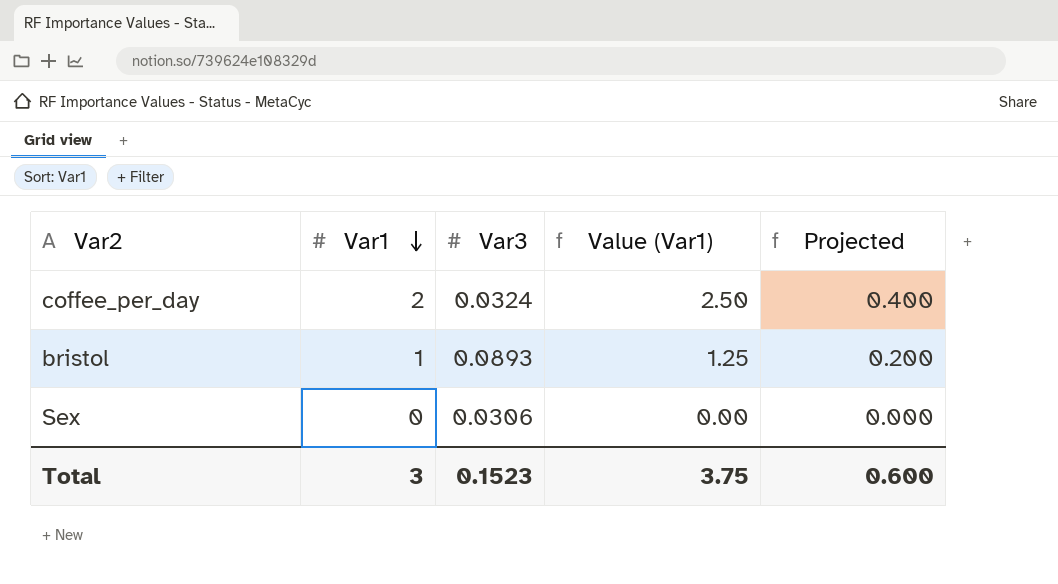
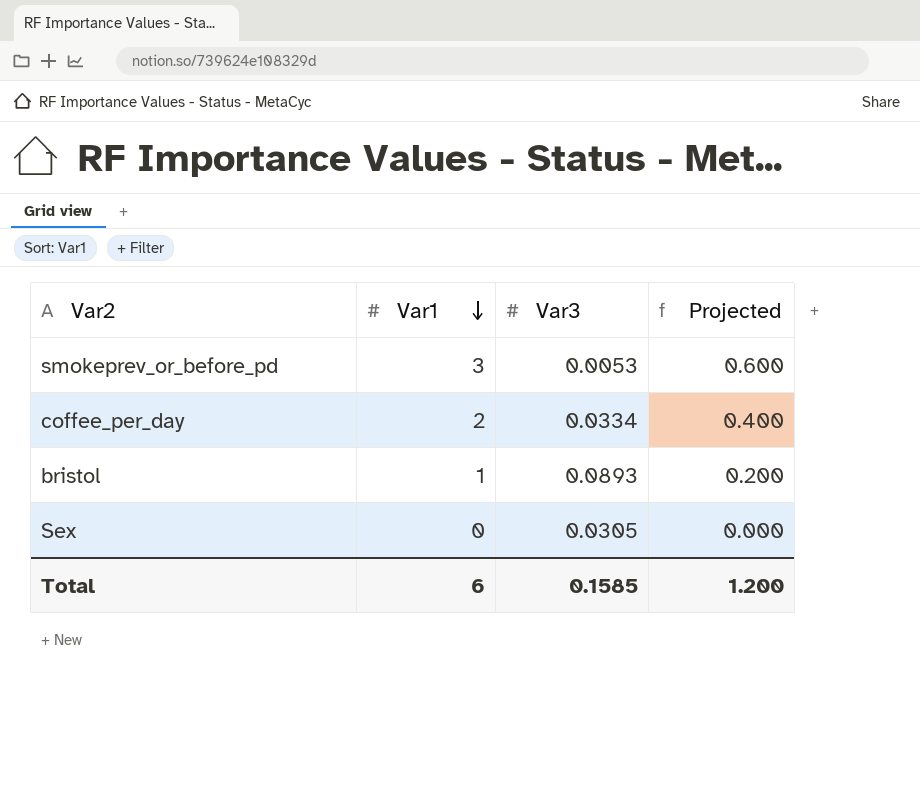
column Value (Var1) | formula: [Var1] * 1.25 -> none
row smokeprev_or_before_pd: none -> 3 | 0.0053 | 0.600
coffee_per_day | Var3: 0.0324 -> 0.0334
Sex | Var3: 0.0306 -> 0.0305
Total | Var1: 3 -> 6
Total | Var3: 0.1523 -> 0.1585
Total | Projected: 0.600 -> 1.200

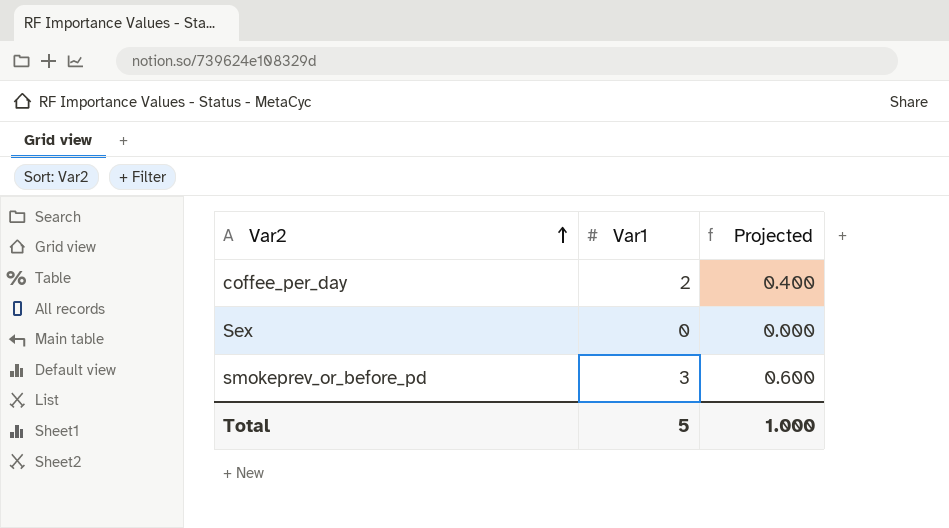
row order: Var1 descending -> Var2 ascending
column Var3 | position: 3 -> none
row bristol: 1 | 0.0893 | 0.200 -> none
Total | Var1: 6 -> 5
Total | Projected: 1.200 -> 1.000

